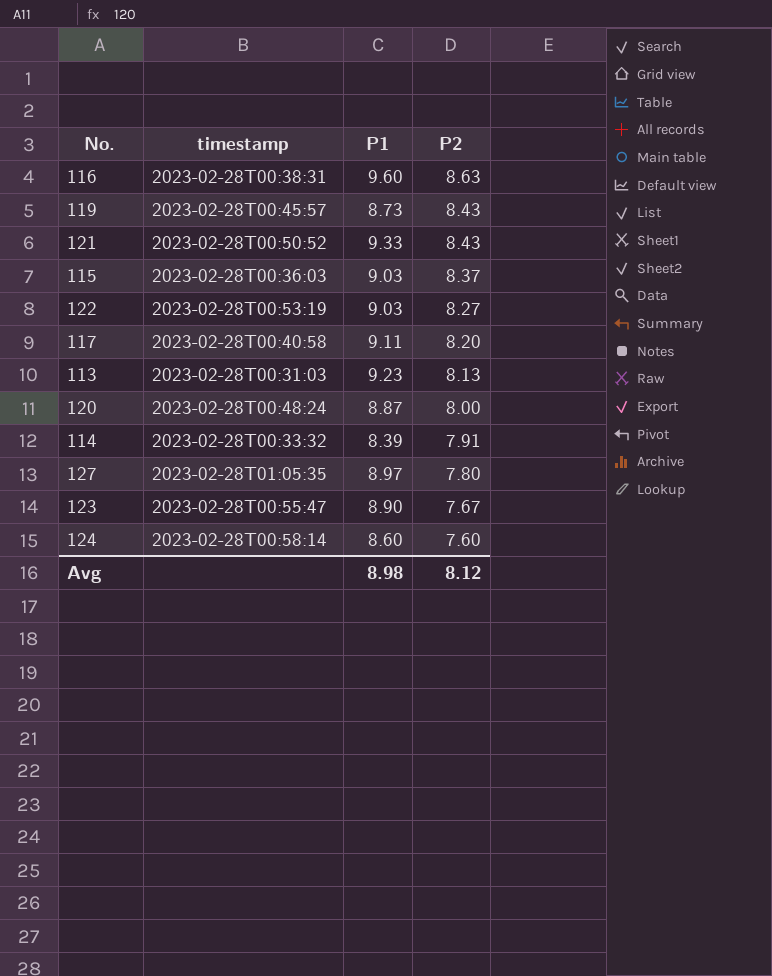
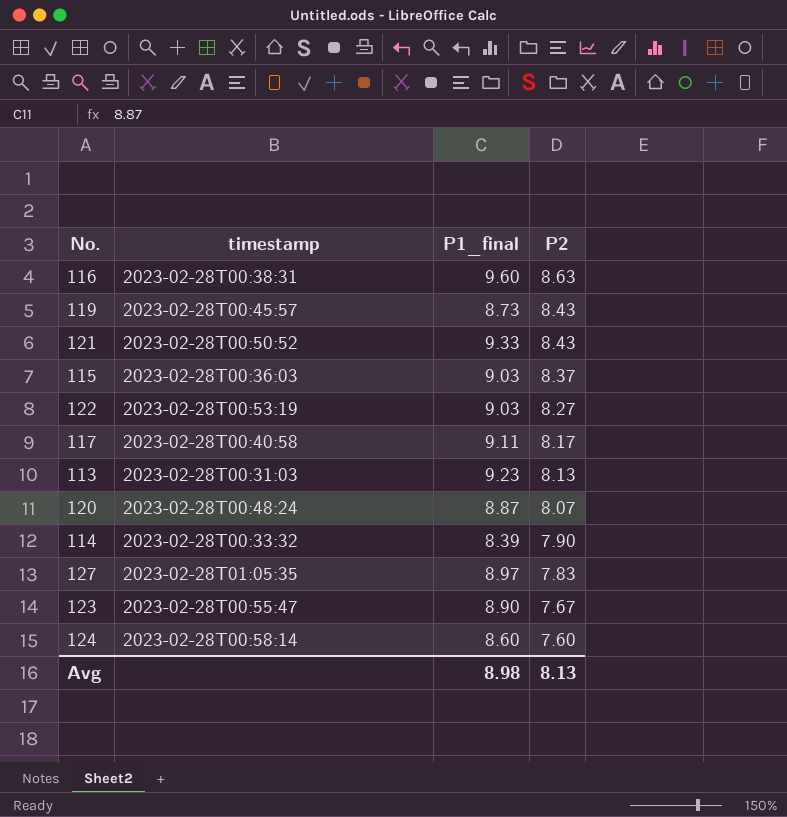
column name: P1 -> P1_final
117 | P2: 8.20 -> 8.17
120 | P2: 8.00 -> 8.07
114 | P2: 7.91 -> 7.90
127 | P2: 7.80 -> 7.83
Avg | P2: 8.12 -> 8.13

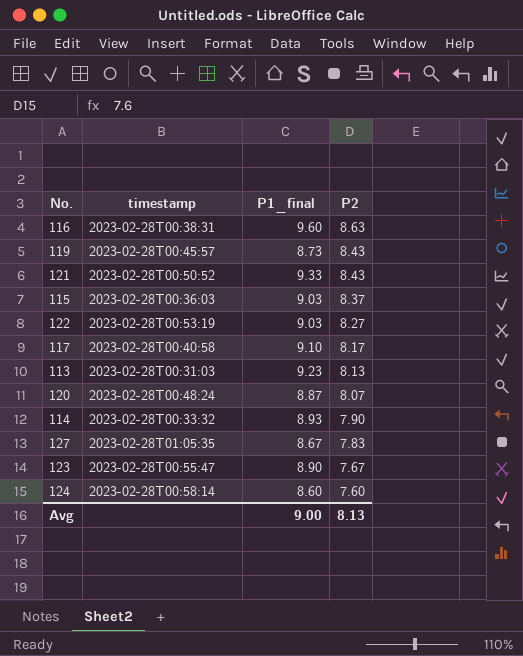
117 | P1_final: 9.11 -> 9.10
114 | P1_final: 8.39 -> 8.93
127 | P1_final: 8.97 -> 8.67
Avg | P1_final: 8.98 -> 9.00

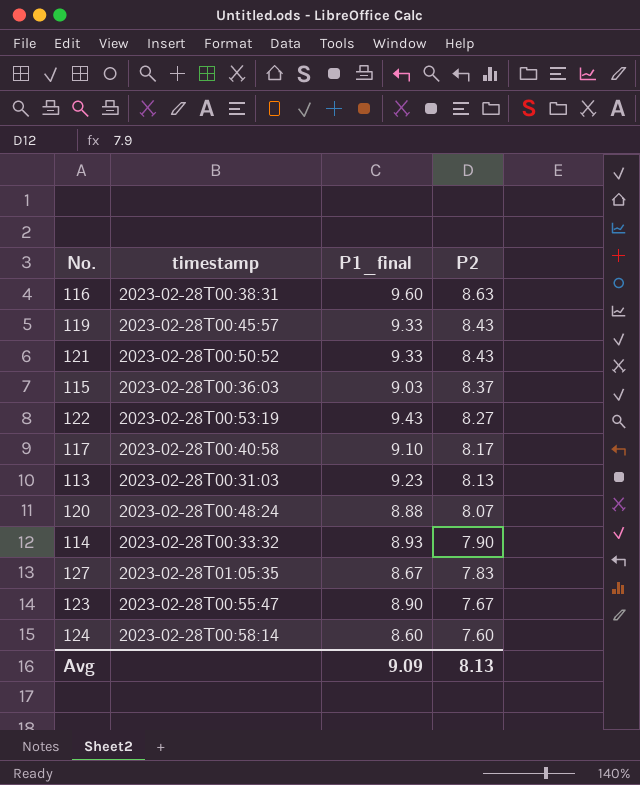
119 | P1_final: 8.73 -> 9.33
122 | P1_final: 9.03 -> 9.43
120 | P1_final: 8.87 -> 8.88
Avg | P1_final: 9.00 -> 9.09

